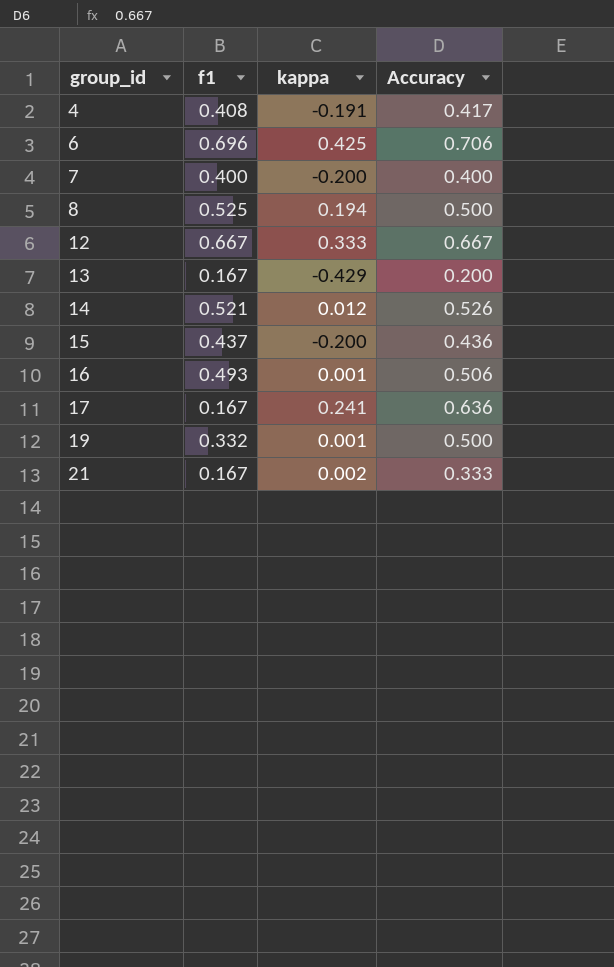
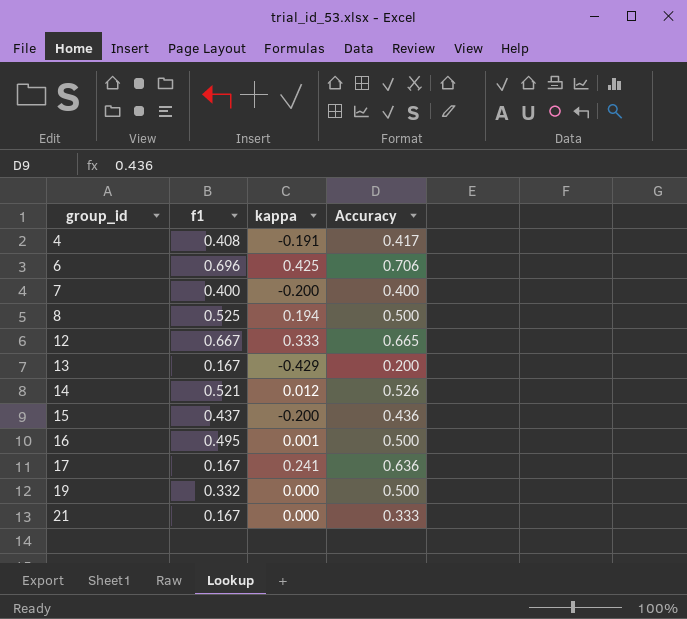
12 | Accuracy: 0.667 -> 0.665
16 | f1: 0.493 -> 0.495
16 | Accuracy: 0.506 -> 0.500
19 | kappa: 0.001 -> 0.000
21 | kappa: 0.002 -> 0.000

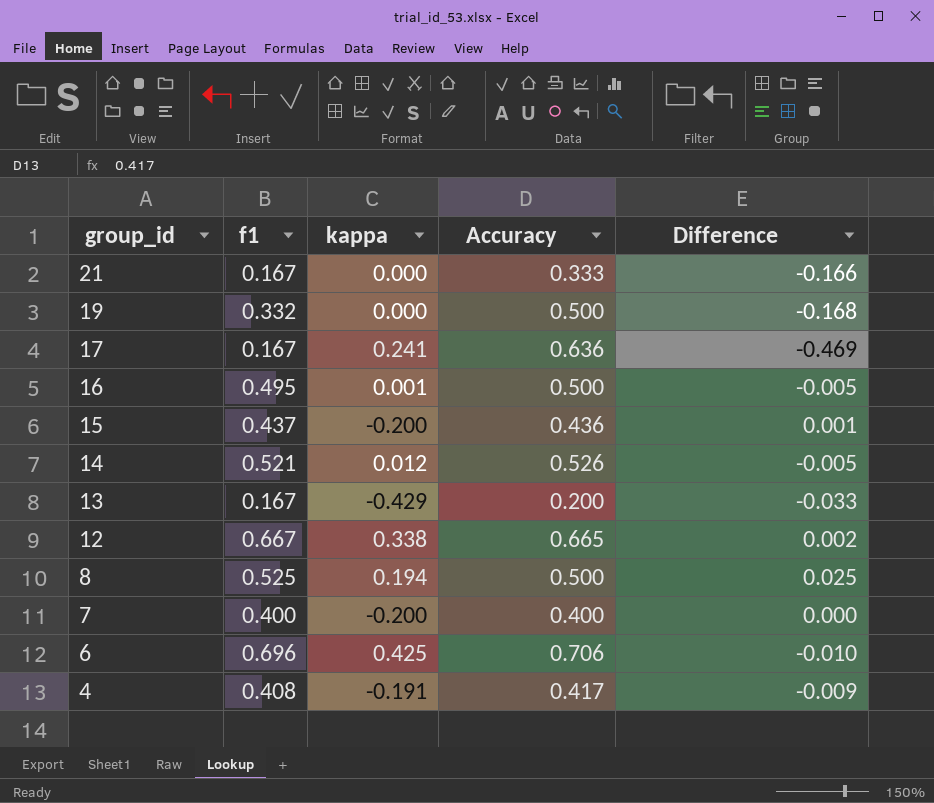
row order: group_id ascending -> group_id descending
column Difference | formula: none -> [f1] - [Accuracy]
12 | kappa: 0.333 -> 0.338

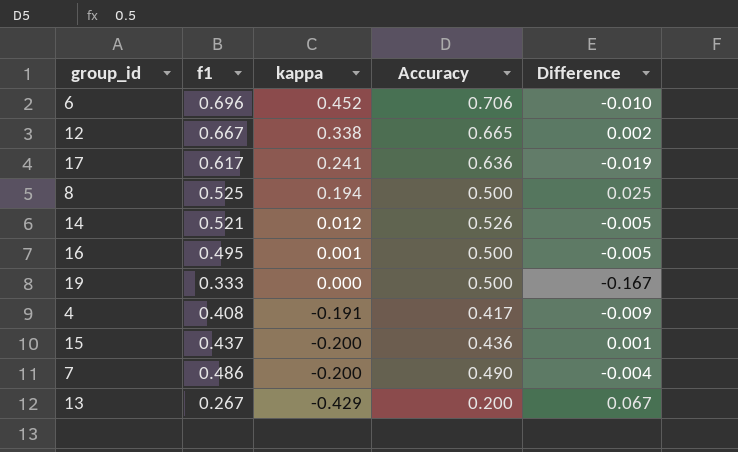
row order: group_id descending -> kappa descending
row 21: 0.167 | 0.000 | 0.333 | -0.166 -> none
6 | kappa: 0.425 -> 0.452
17 | f1: 0.167 -> 0.617
17 | Difference: -0.469 -> -0.019
19 | f1: 0.332 -> 0.333
19 | Difference: -0.168 -> -0.167
7 | f1: 0.400 -> 0.486
7 | Accuracy: 0.400 -> 0.490
7 | Difference: 0.000 -> -0.004
13 | f1: 0.167 -> 0.267
13 | Difference: -0.033 -> 0.067

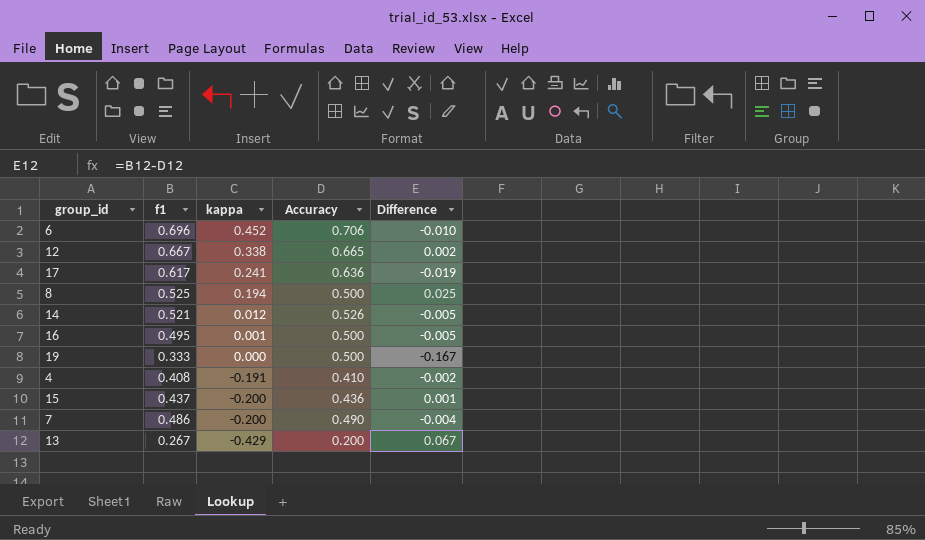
4 | Accuracy: 0.417 -> 0.410
4 | Difference: -0.009 -> -0.002

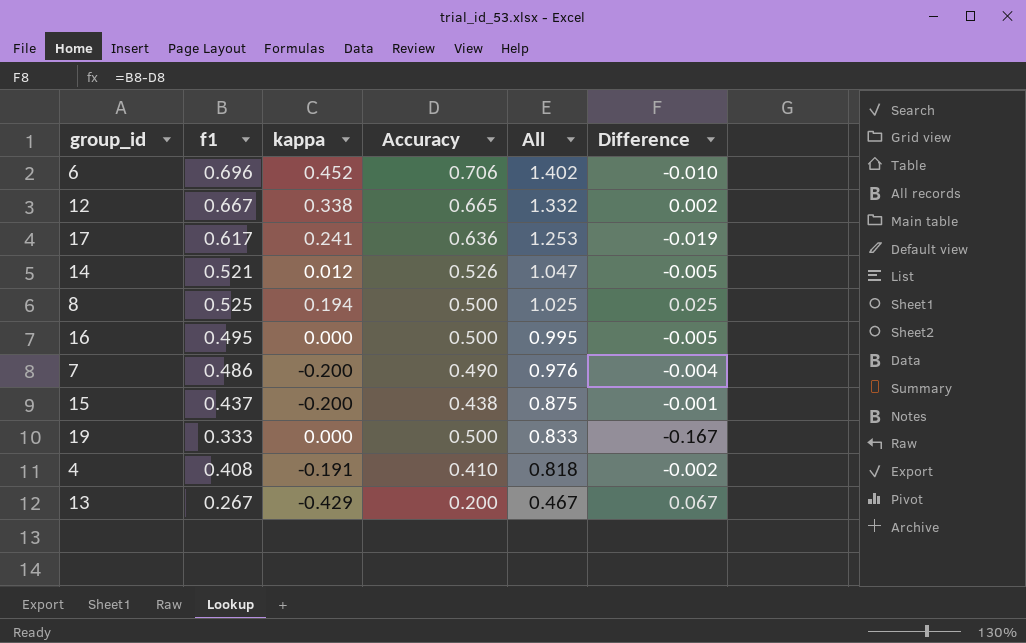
row order: kappa descending -> All descending
column All | formula: none -> [f1] + [Accuracy]
16 | kappa: 0.001 -> 0.000
15 | Accuracy: 0.436 -> 0.438
15 | Difference: 0.001 -> -0.001

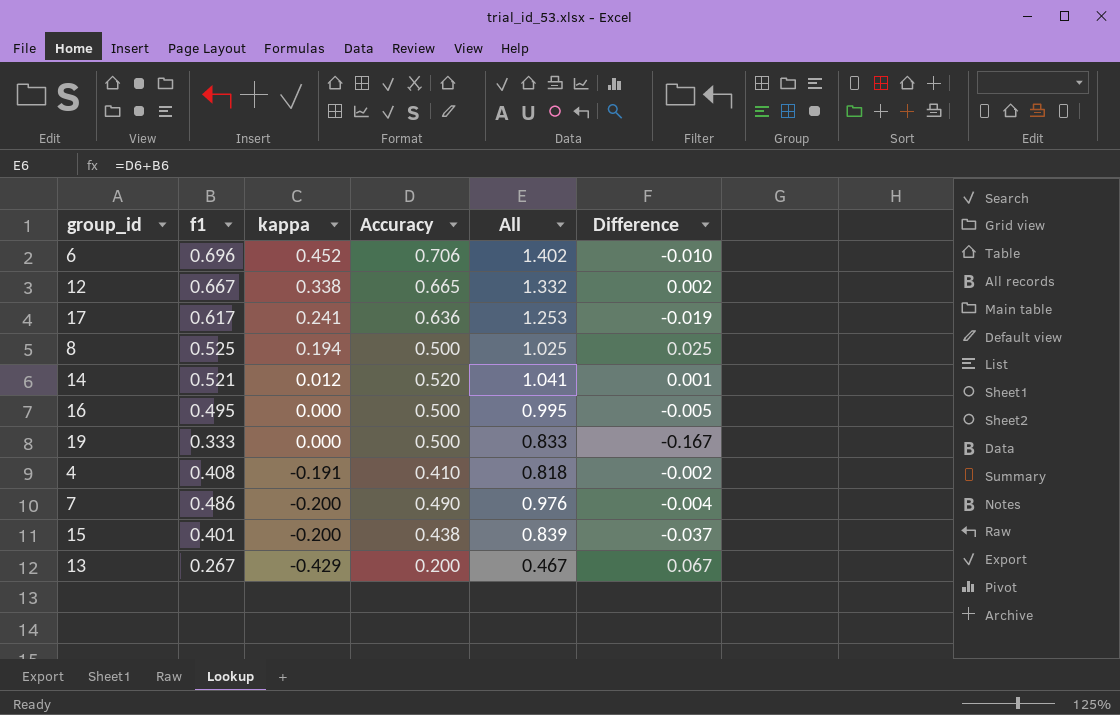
row order: All descending -> kappa descending
14 | Accuracy: 0.526 -> 0.520
14 | All: 1.047 -> 1.041
14 | Difference: -0.005 -> 0.001
15 | f1: 0.437 -> 0.401
15 | All: 0.875 -> 0.839
15 | Difference: -0.001 -> -0.037

